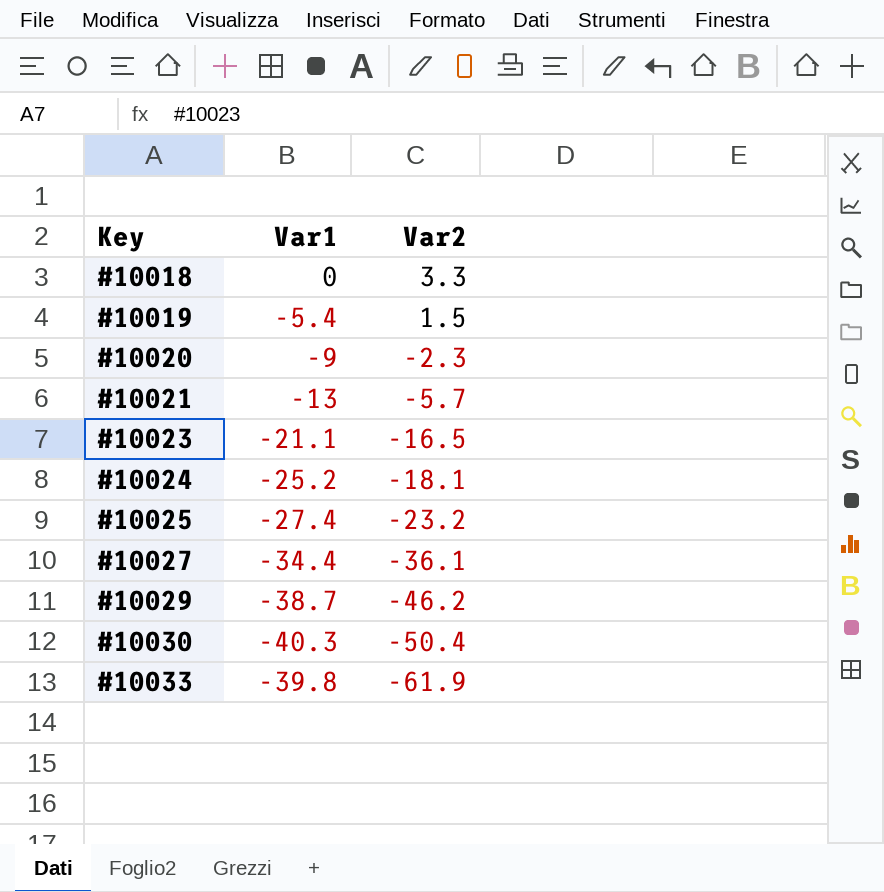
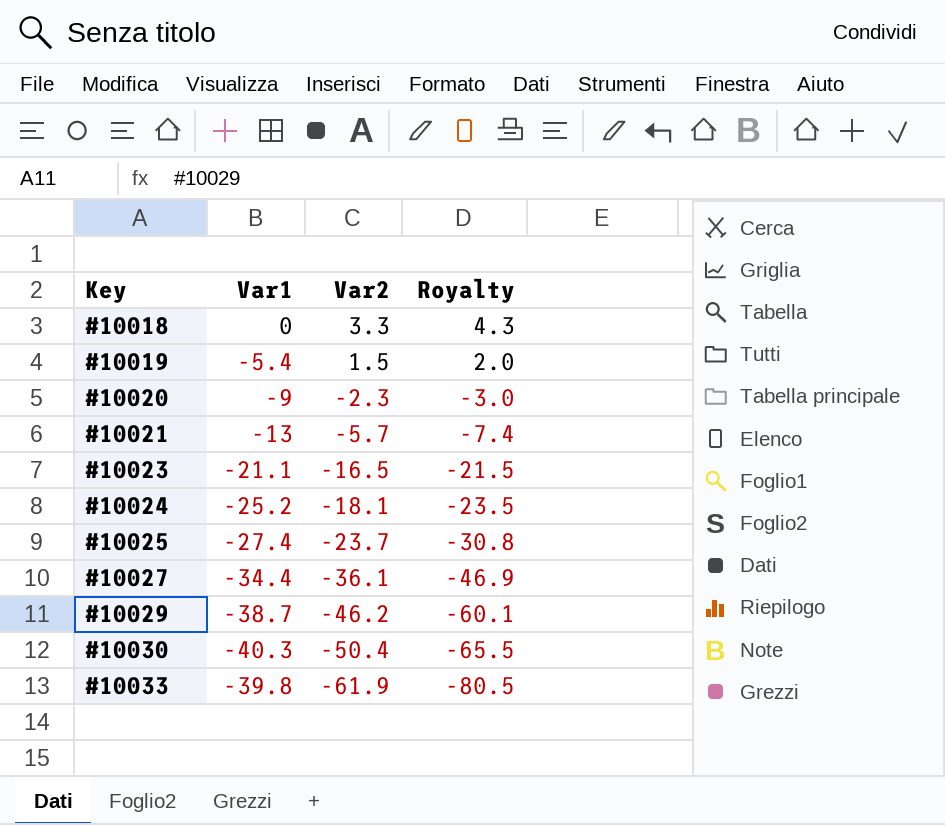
column Royalty | formula: none -> [Var2] * 1.3
#10025 | Var2: -23.2 -> -23.7

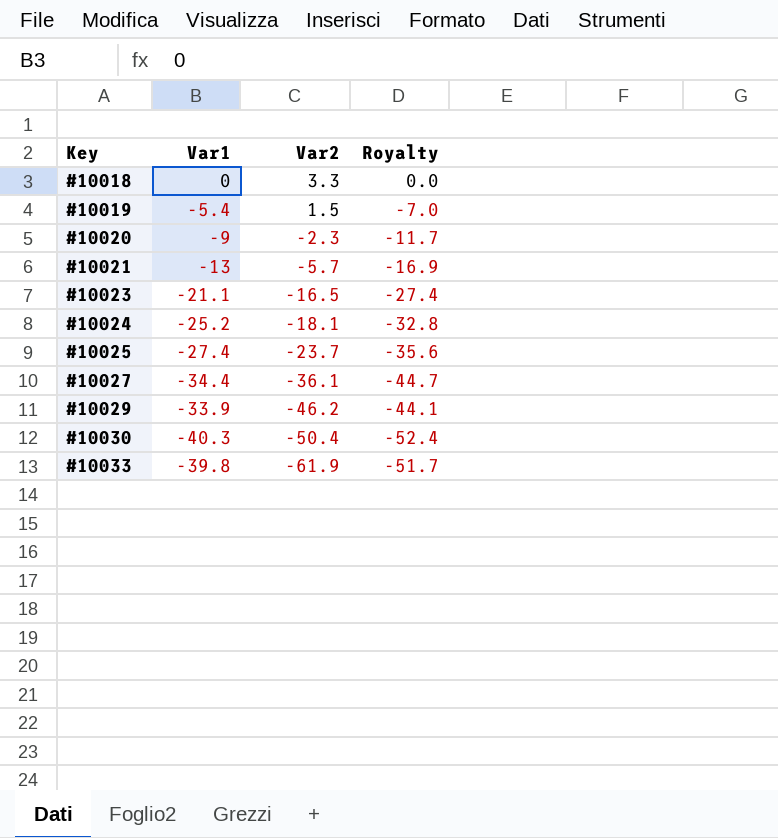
column Royalty | formula: [Var2] * 1.3 -> [Var1] * 1.3
#10029 | Var1: -38.7 -> -33.9

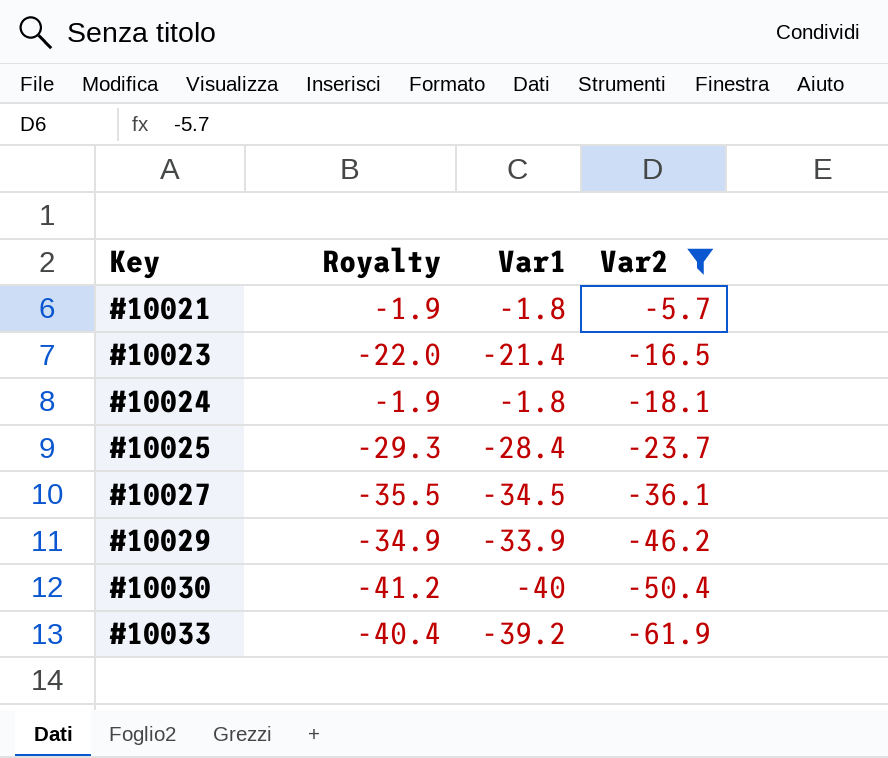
filter: none -> Var2 <= -5.7
column Royalty | formula: [Var1] * 1.3 -> [Var1] * 1.03
column Royalty | position: 4 -> 2
#10021 | Var1: -13 -> -1.8
#10023 | Var1: -21.1 -> -21.4
#10024 | Var1: -25.2 -> -1.8
#10025 | Var1: -27.4 -> -28.4
#10027 | Var1: -34.4 -> -34.5
#10030 | Var1: -40.3 -> -40
#10033 | Var1: -39.8 -> -39.2

